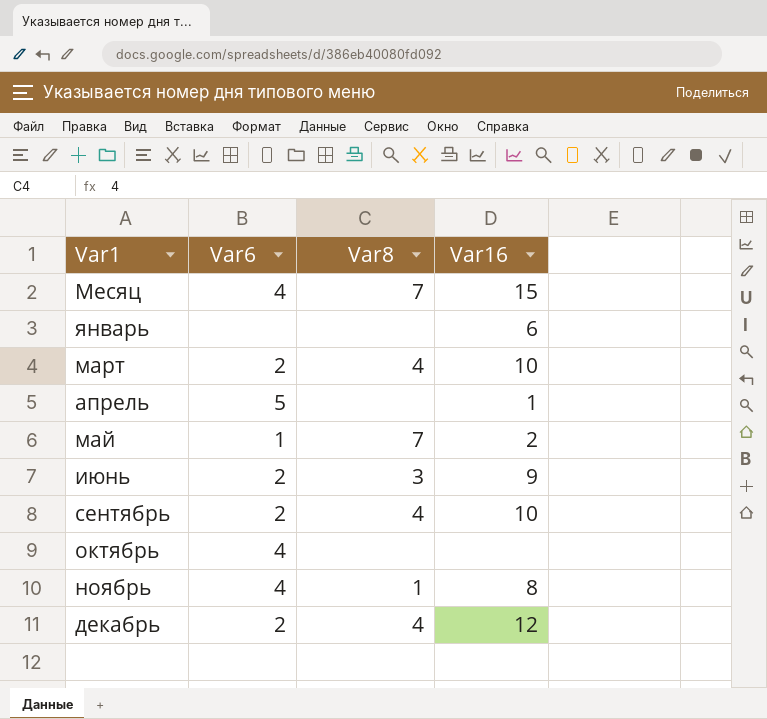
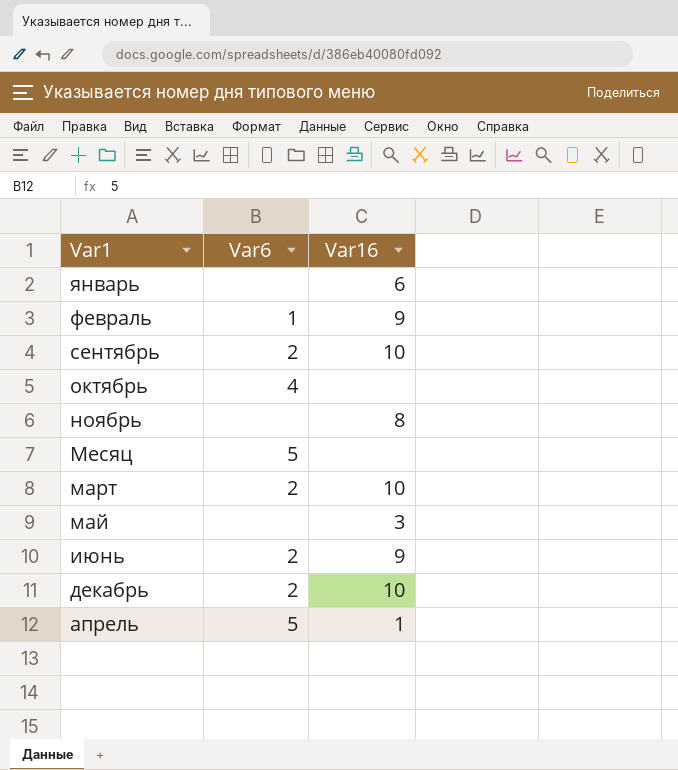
row order: none -> Var1 descending
column Var8 | position: 3 -> none
row февраль: none -> 1 | 9
ноябрь | Var6: 4 -> none
Месяц | Var6: 4 -> 5
Месяц | Var16: 15 -> none
май | Var6: 1 -> none
май | Var16: 2 -> 3
декабрь | Var16: 12 -> 10

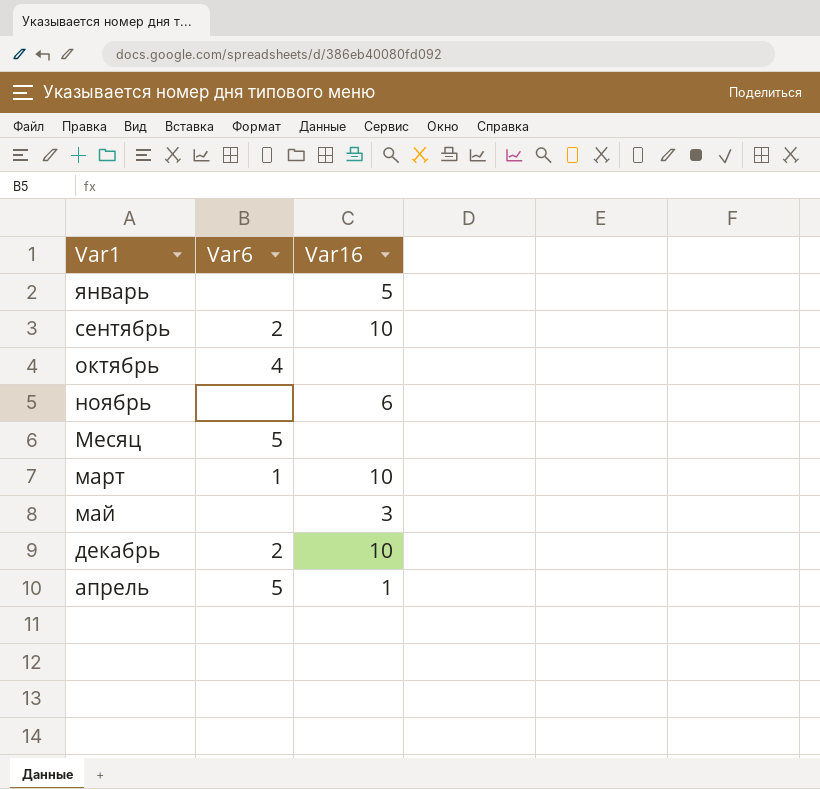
row февраль: 1 | 9 -> none
row июнь: 2 | 9 -> none
январь | Var16: 6 -> 5
ноябрь | Var16: 8 -> 6
март | Var6: 2 -> 1

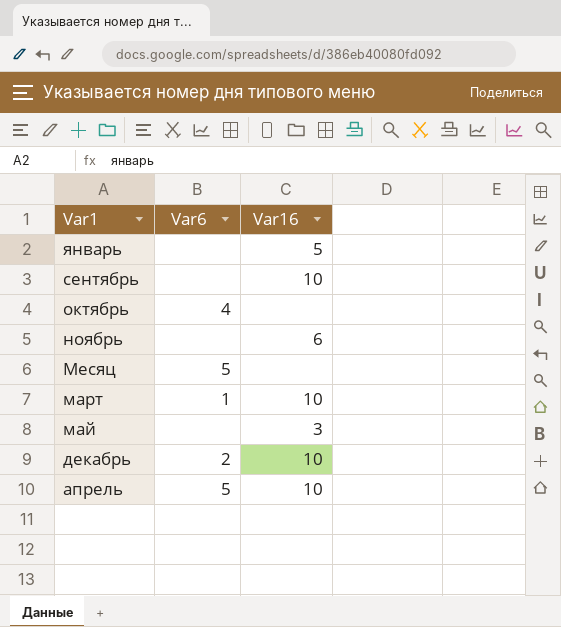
сентябрь | Var6: 2 -> none
апрель | Var16: 1 -> 10

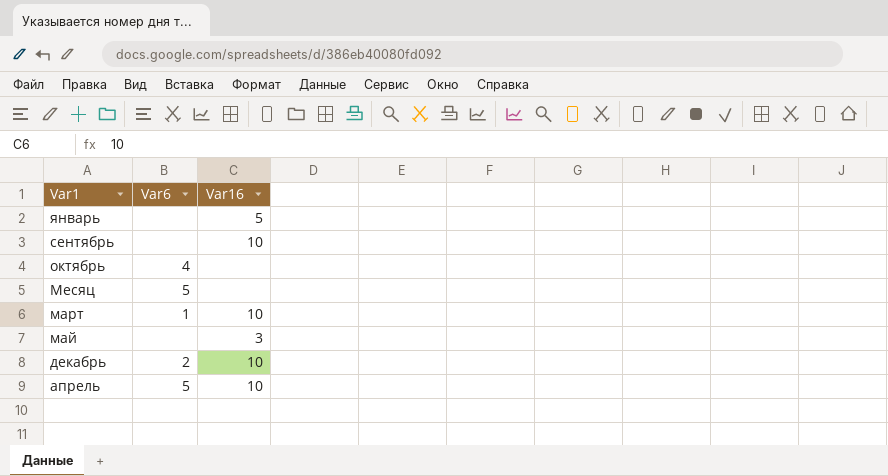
row ноябрь: none | 6 -> none

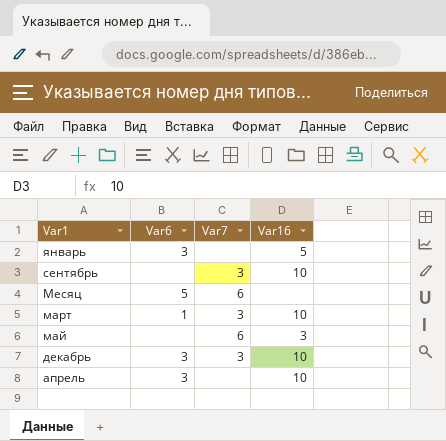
column Var7 | position: none -> 3
row октябрь: 4 | none -> none
январь | Var6: none -> 3
декабрь | Var6: 2 -> 3
апрель | Var6: 5 -> 3

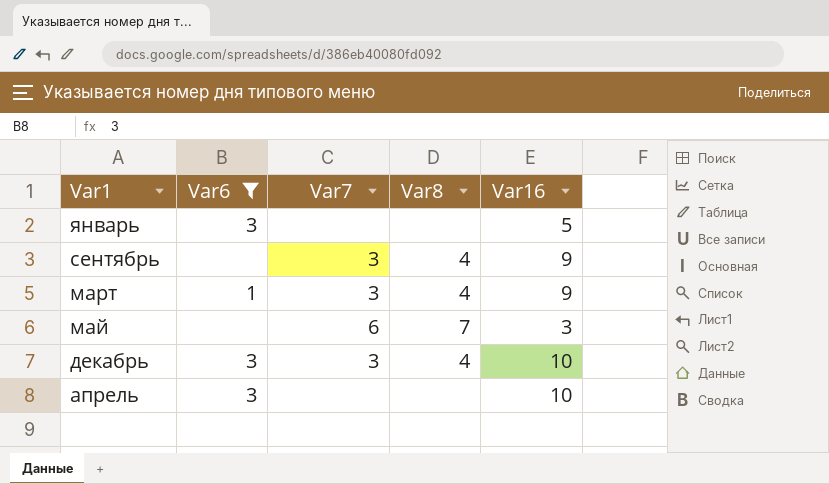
filter: none -> Var6 != 5
column Var8 | position: none -> 4
сентябрь | Var16: 10 -> 9
март | Var16: 10 -> 9

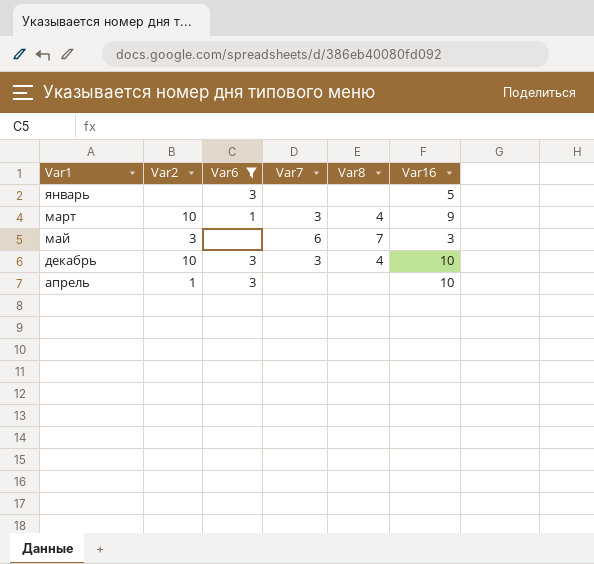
column Var2 | position: none -> 2
row сентябрь: none | 3 | 4 | 9 -> none

